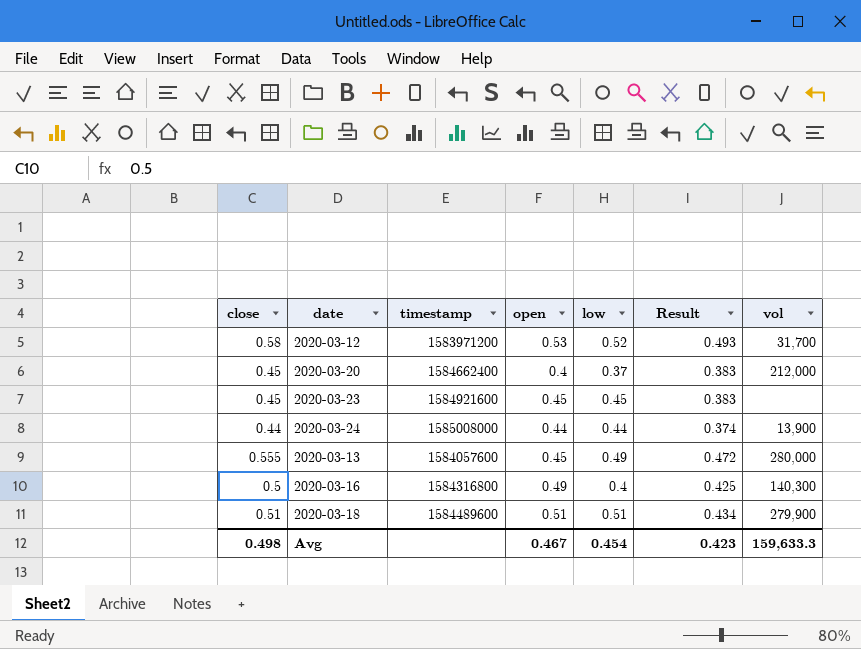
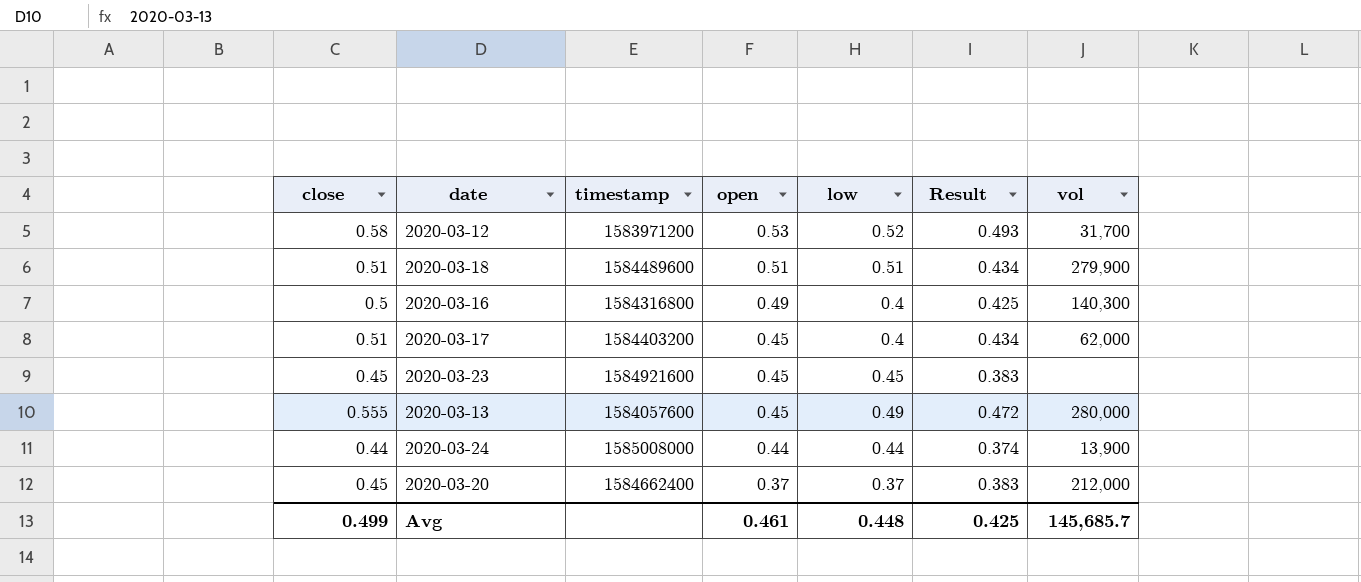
row order: none -> open descending
row 2020-03-17: none -> 0.51 | 1584403200 | 0.45 | 0.4 | 0.434 | 62,000
2020-03-20 | open: 0.4 -> 0.37
Avg | close: 0.498 -> 0.499
Avg | open: 0.467 -> 0.461
Avg | low: 0.454 -> 0.448
Avg | Result: 0.423 -> 0.425
Avg | vol: 159,633.3 -> 145,685.7

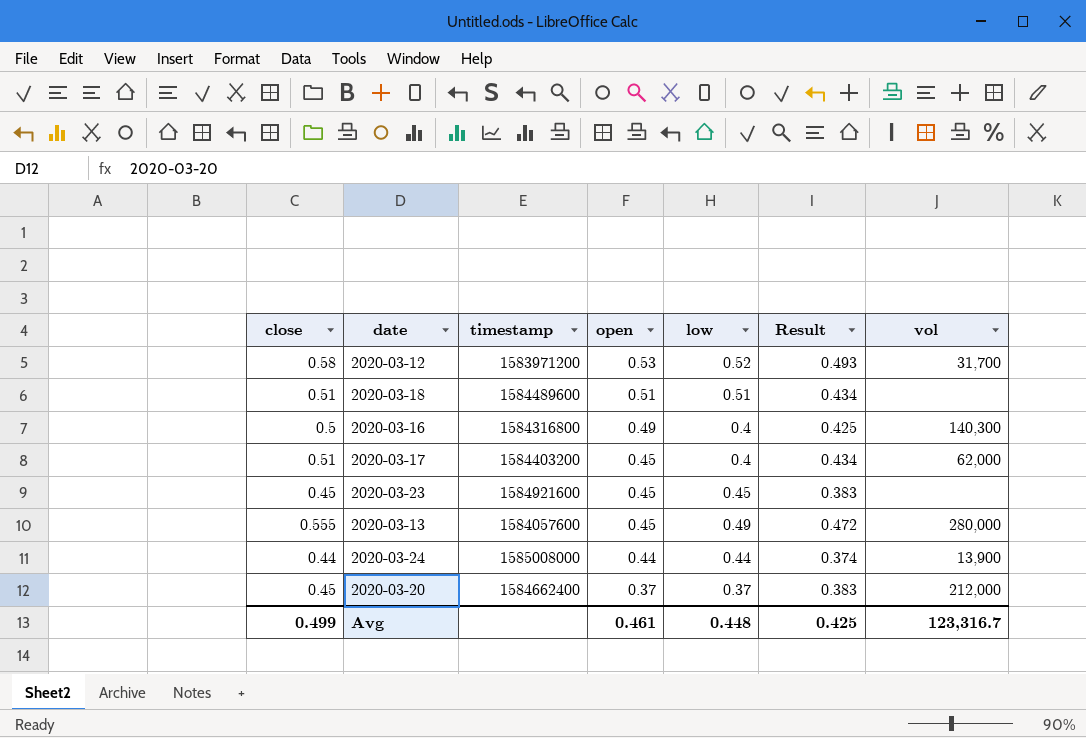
2020-03-18 | vol: 279,900 -> none
Avg | vol: 145,685.7 -> 123,316.7

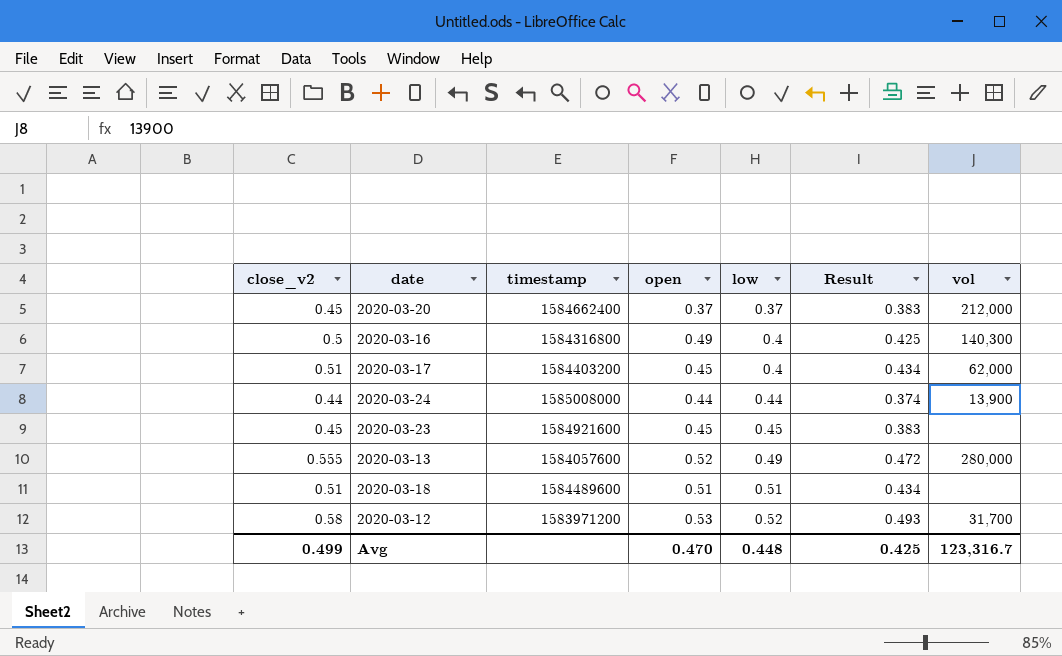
row order: open descending -> low ascending
column name: close -> close_v2
2020-03-13 | open: 0.45 -> 0.52
Avg | open: 0.461 -> 0.470

